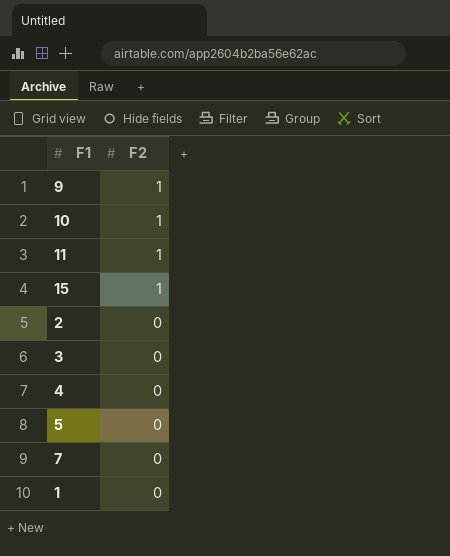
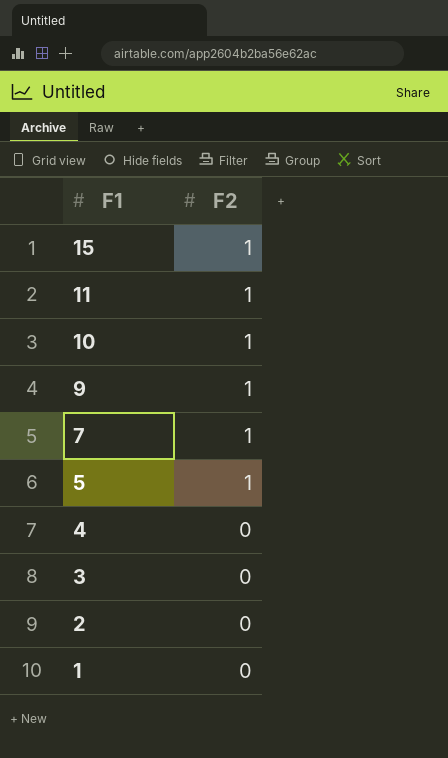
row order: F2 descending -> F1 descending
7 | F2: 0 -> 1
5 | F2: 0 -> 1

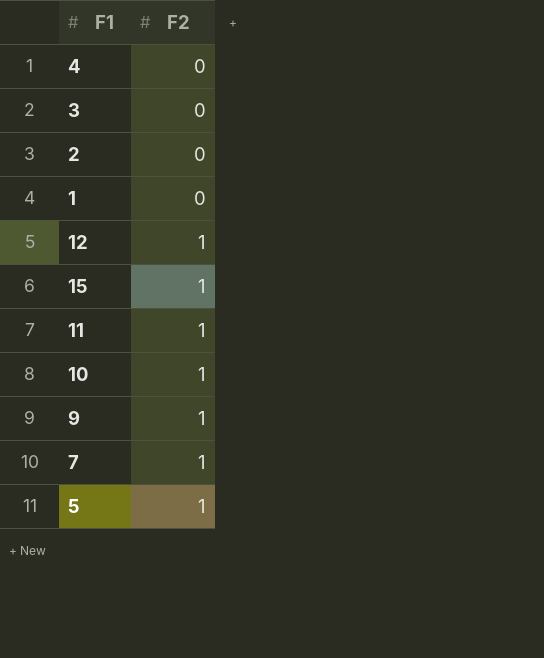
row order: F1 descending -> F2 ascending
row 12: none -> 1

